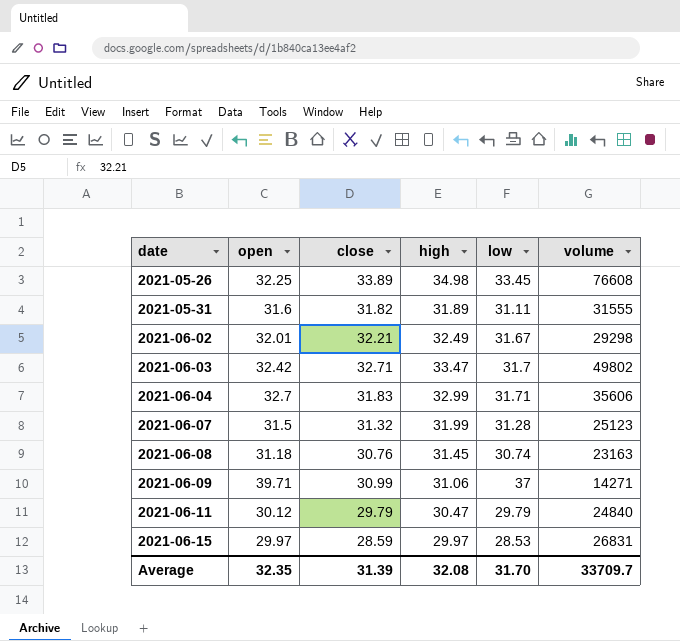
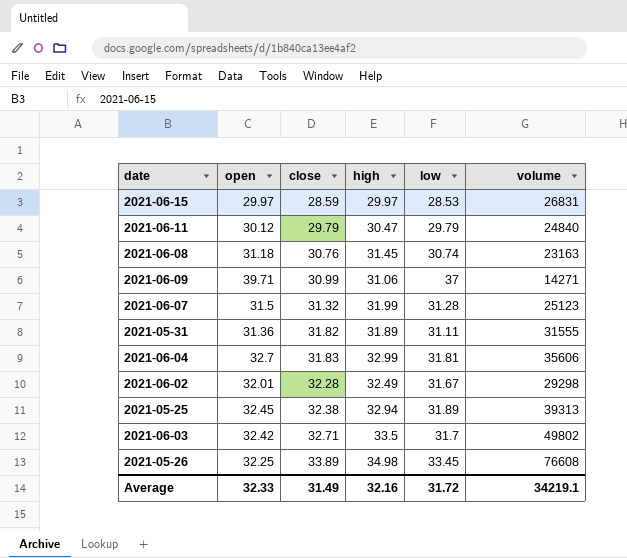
row order: date ascending -> close ascending
2021-05-31 | open: 31.6 -> 31.36
2021-06-04 | low: 31.71 -> 31.81
2021-06-02 | close: 32.21 -> 32.28
row 2021-05-25: none -> 32.45 | 32.38 | 32.94 | 31.89 | 39313
2021-06-03 | high: 33.47 -> 33.5
Average | open: 32.35 -> 32.33
Average | close: 31.39 -> 31.49
Average | high: 32.08 -> 32.16
Average | low: 31.70 -> 31.72
Average | volume: 33709.7 -> 34219.1

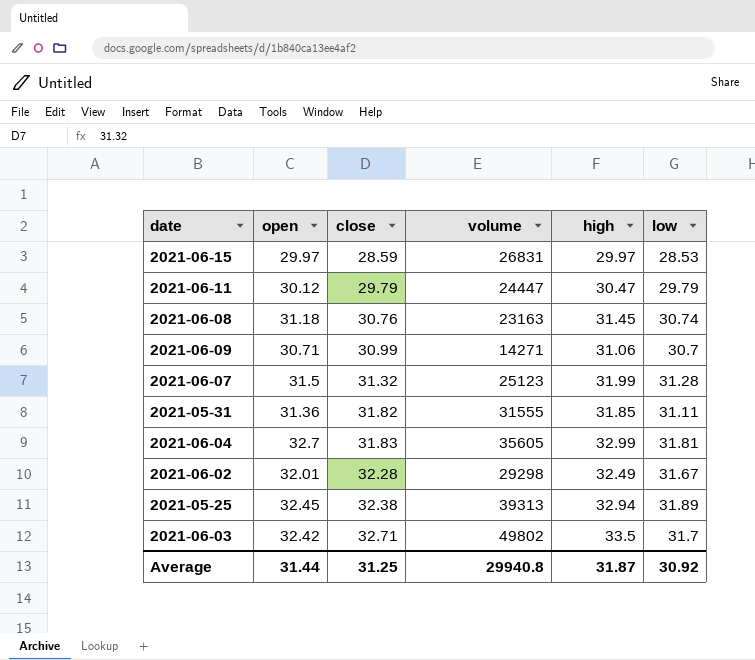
column volume | position: 6 -> 4
row 2021-05-26: 32.25 | 33.89 | 34.98 | 33.45 | 76608 -> none
2021-06-11 | volume: 24840 -> 24447
2021-06-09 | open: 39.71 -> 30.71
2021-06-09 | low: 37 -> 30.7
2021-05-31 | high: 31.89 -> 31.85
2021-06-04 | volume: 35606 -> 35605
Average | open: 32.33 -> 31.44
Average | close: 31.49 -> 31.25
Average | volume: 34219.1 -> 29940.8
Average | high: 32.16 -> 31.87
Average | low: 31.72 -> 30.92

